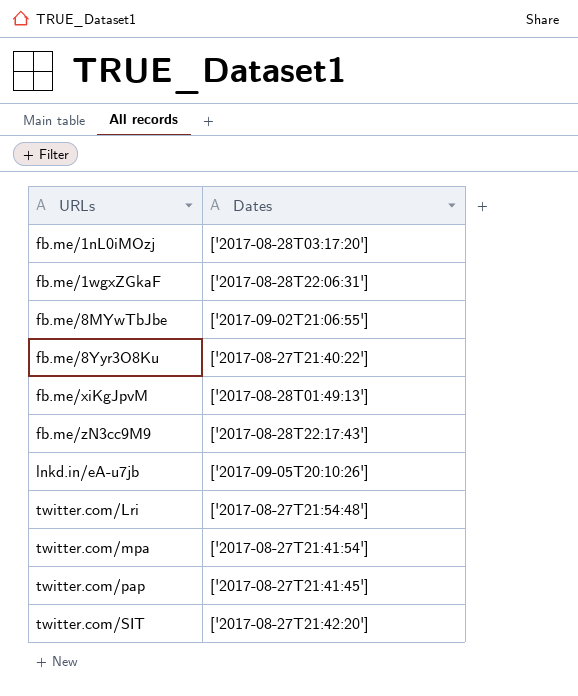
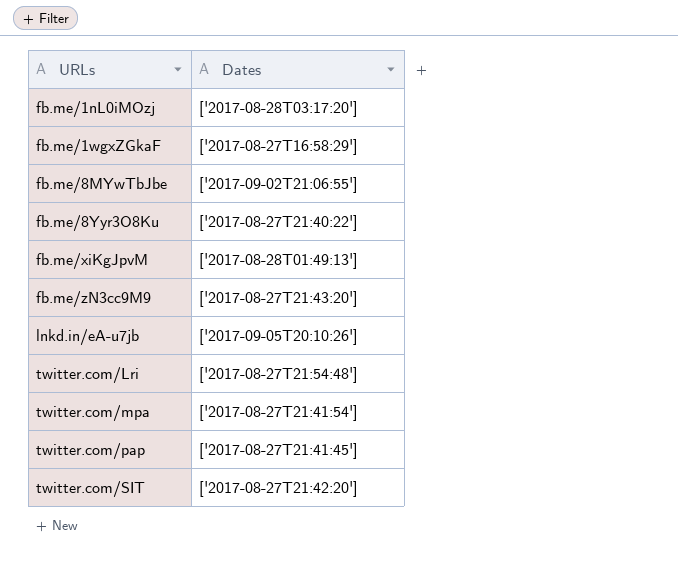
fb.me/1wgxZGkaF | Dates: ['2017-08-28T22:06:31'] -> ['2017-08-27T16:58:29']
fb.me/zN3cc9M9 | Dates: ['2017-08-28T22:17:43'] -> ['2017-08-27T21:43:20']

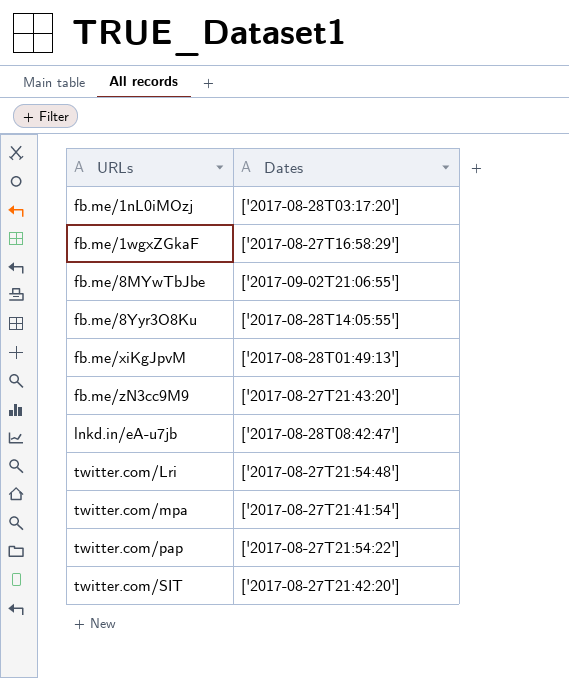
fb.me/8Yyr3O8Ku | Dates: ['2017-08-27T21:40:22'] -> ['2017-08-28T14:05:55']
lnkd.in/eA-u7jb | Dates: ['2017-09-05T20:10:26'] -> ['2017-08-28T08:42:47']
twitter.com/pap | Dates: ['2017-08-27T21:41:45'] -> ['2017-08-27T21:54:22']

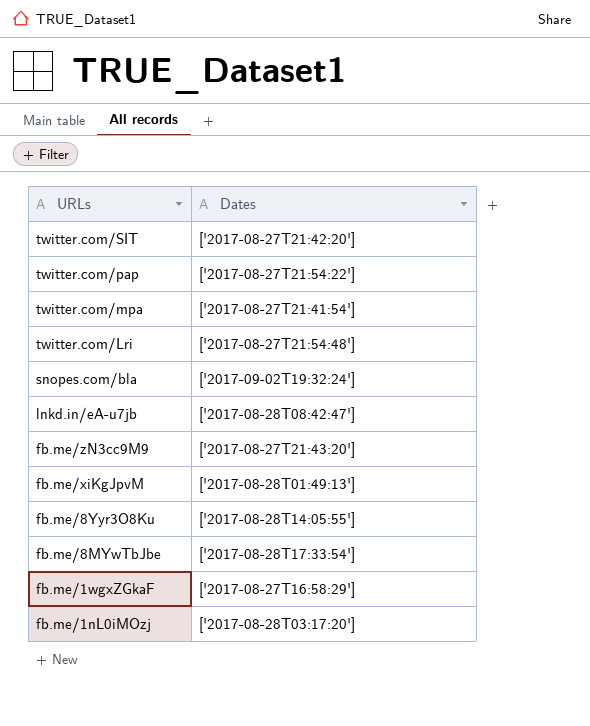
row order: URLs ascending -> URLs descending
row snopes.com/bla: none -> ['2017-09-02T19:32:24']
fb.me/8MYwTbJbe | Dates: ['2017-09-02T21:06:55'] -> ['2017-08-28T17:33:54']

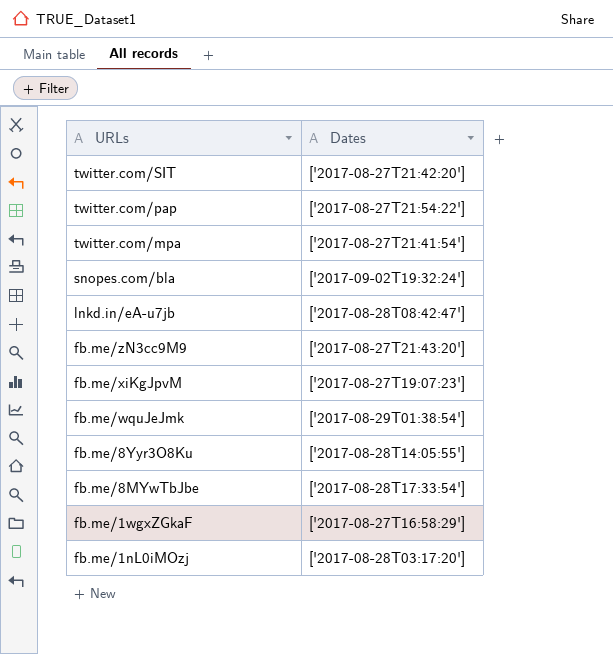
row twitter.com/Lri: ['2017-08-27T21:54:48'] -> none
fb.me/xiKgJpvM | Dates: ['2017-08-28T01:49:13'] -> ['2017-08-27T19:07:23']
row fb.me/wquJeJmk: none -> ['2017-08-29T01:38:54']

